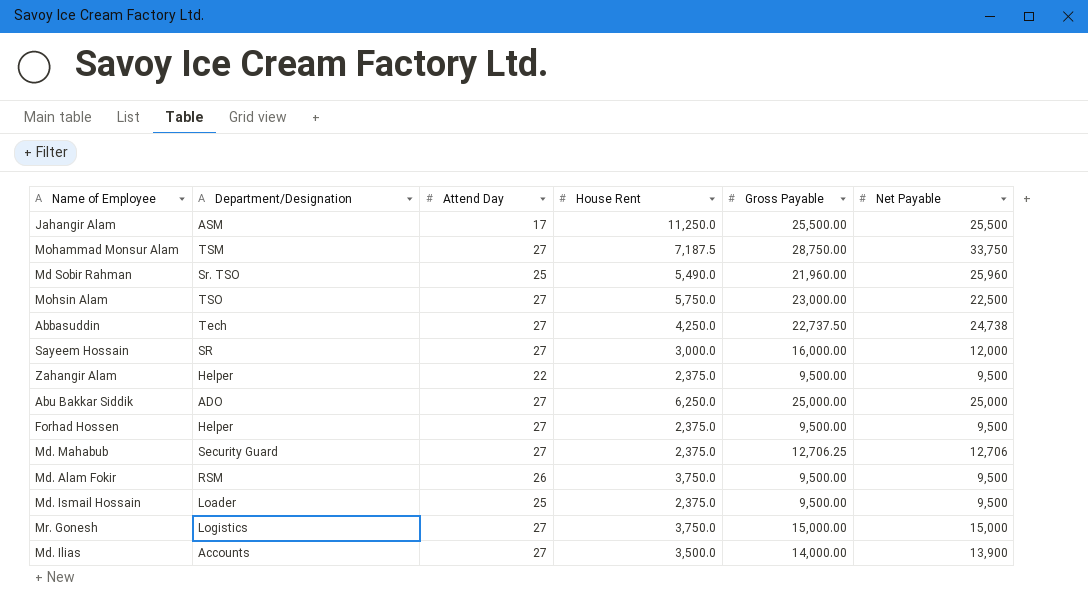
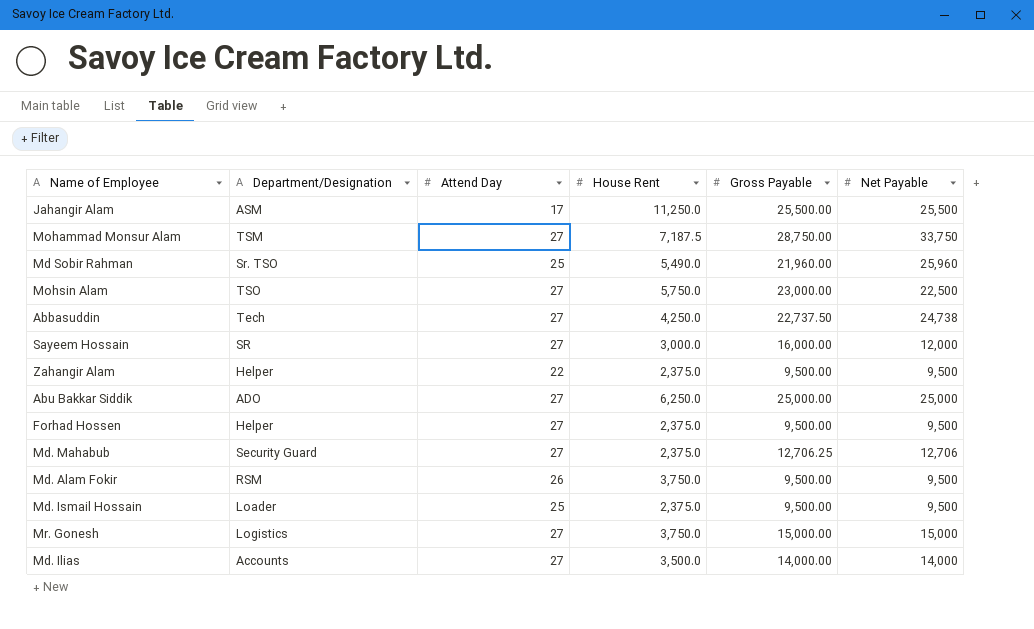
Md. Ilias | Net Payable: 13,900 -> 14,000

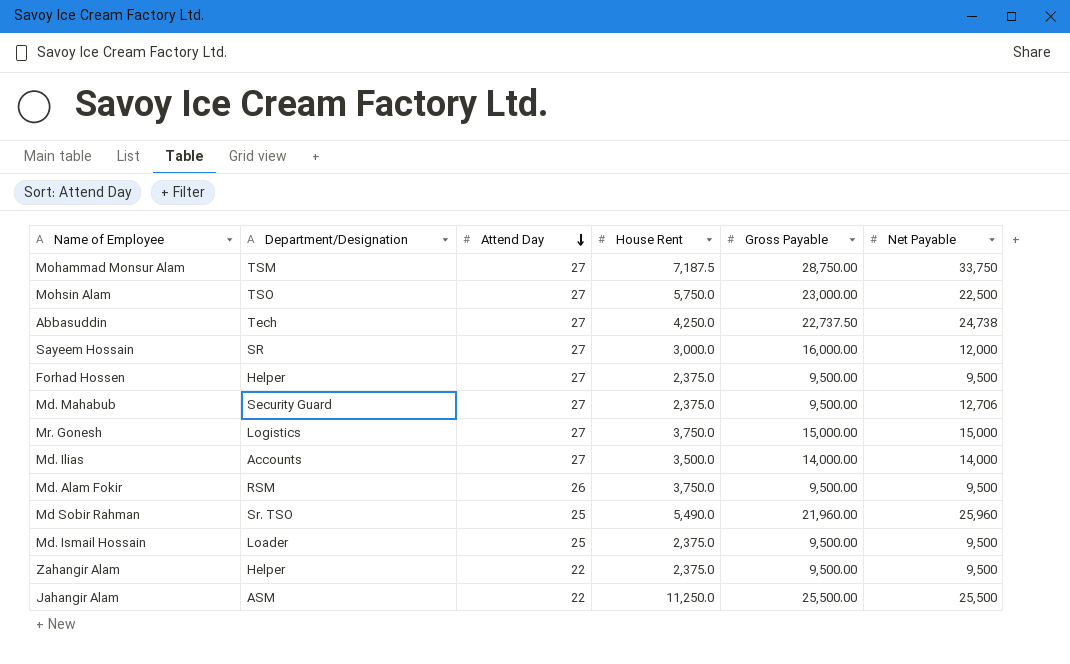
row order: none -> Attend Day descending
row Abu Bakkar Siddik: ADO | 27 | 6,250.0 | 25,000.00 | 25,000 -> none
Md. Mahabub | Gross Payable: 12,706.25 -> 9,500.00
Jahangir Alam | Attend Day: 17 -> 22

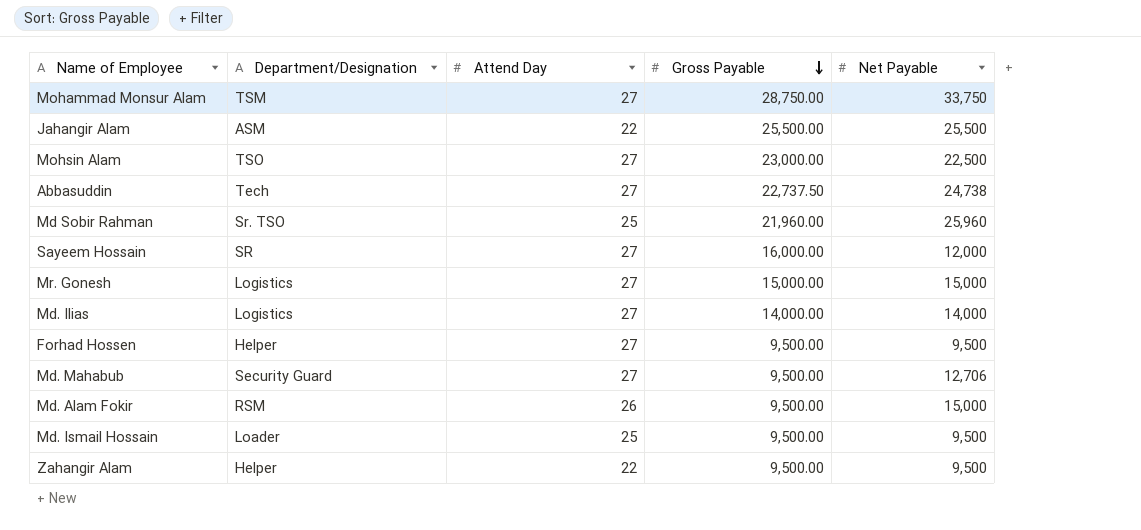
row order: Attend Day descending -> Gross Payable descending
column House Rent | position: 4 -> none
Md. Ilias | Department/Designation: Accounts -> Logistics
Md. Alam Fokir | Net Payable: 9,500 -> 15,000

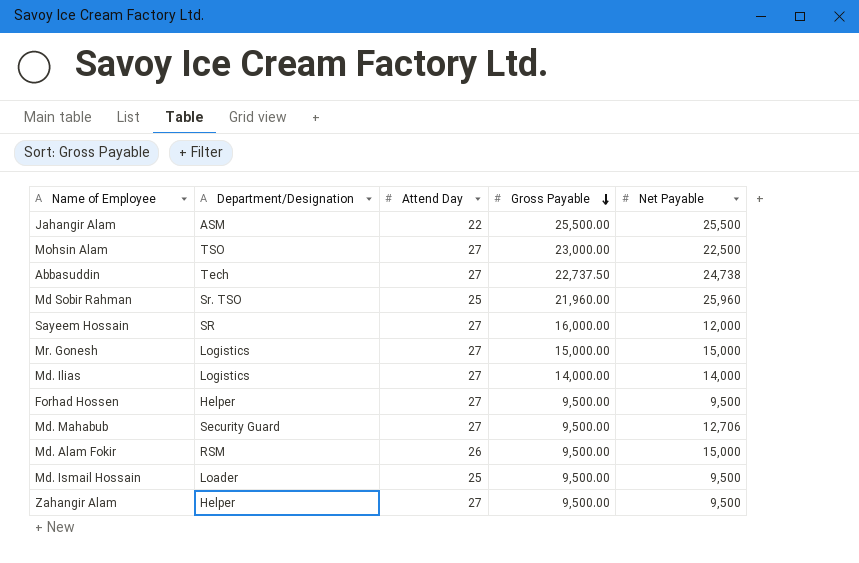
row Mohammad Monsur Alam: TSM | 27 | 28,750.00 | 33,750 -> none
Zahangir Alam | Attend Day: 22 -> 27

